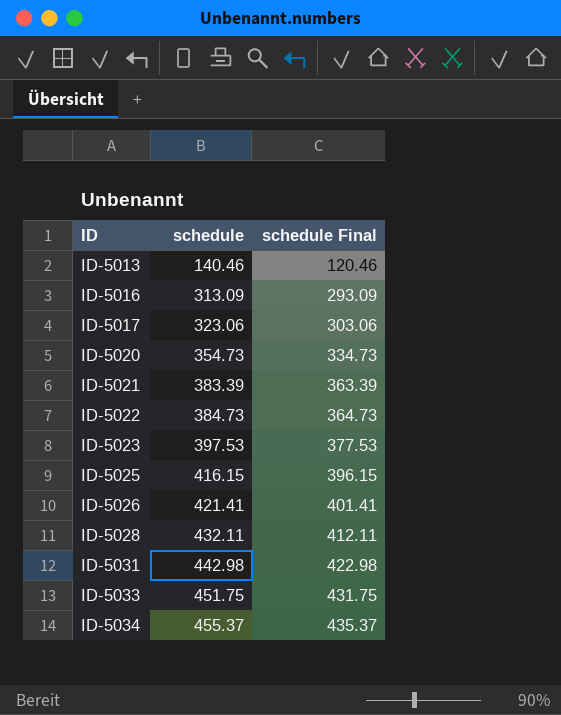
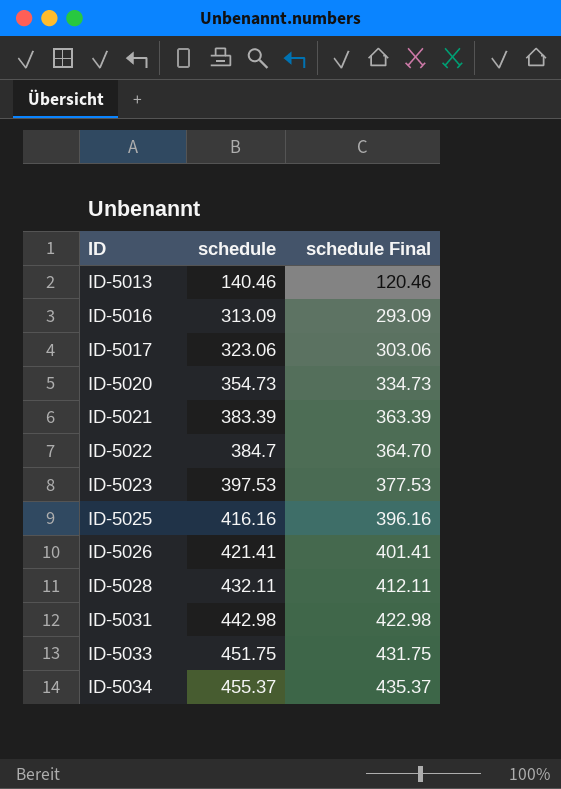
ID-5022 | schedule: 384.73 -> 384.7
ID-5022 | schedule Final: 364.73 -> 364.70
ID-5025 | schedule: 416.15 -> 416.16
ID-5025 | schedule Final: 396.15 -> 396.16

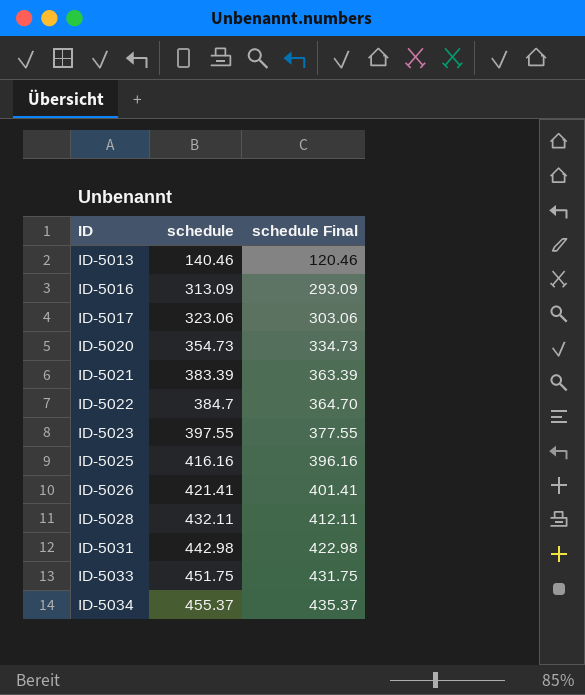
ID-5023 | schedule: 397.53 -> 397.55
ID-5023 | schedule Final: 377.53 -> 377.55

